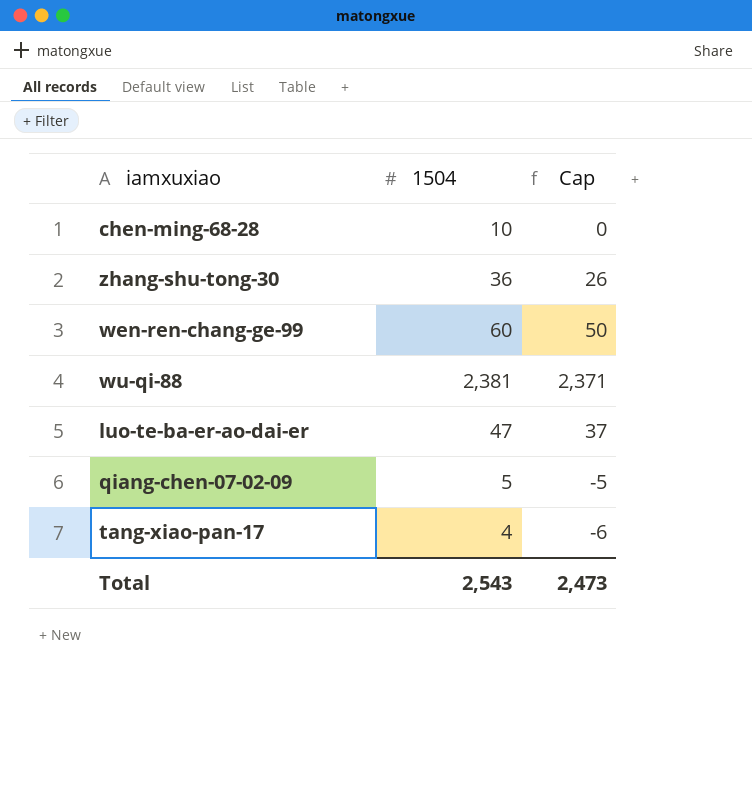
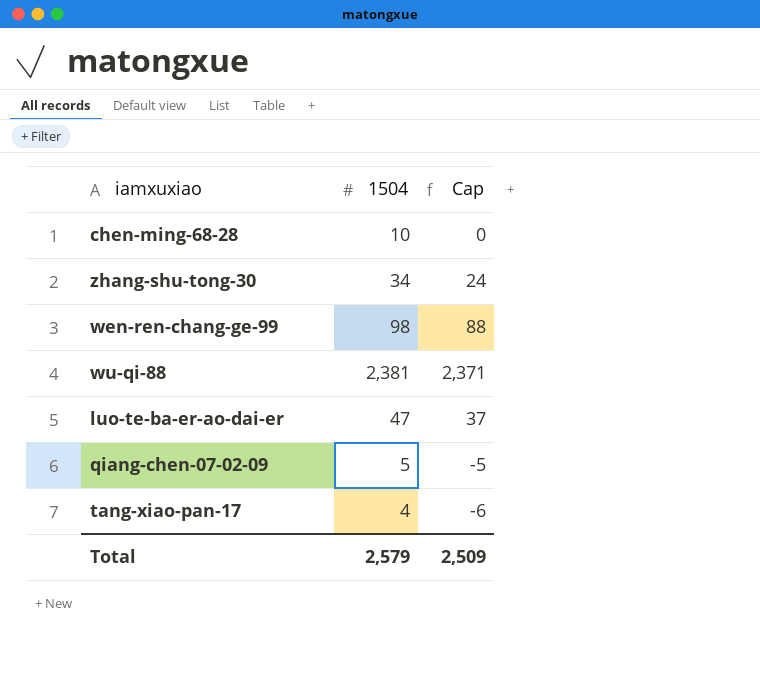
zhang-shu-tong-30 | 1504: 36 -> 34
zhang-shu-tong-30 | Cap: 26 -> 24
wen-ren-chang-ge-99 | 1504: 60 -> 98
wen-ren-chang-ge-99 | Cap: 50 -> 88
Total | 1504: 2,543 -> 2,579
Total | Cap: 2,473 -> 2,509

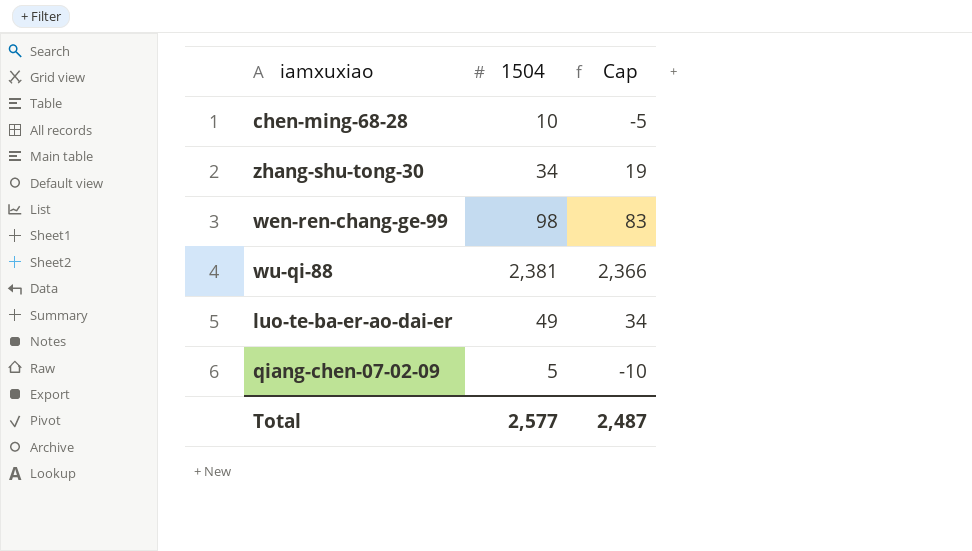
column Cap | formula: [1504] - 10 -> [1504] - 15
row tang-xiao-pan-17: 4 | -6 -> none
luo-te-ba-er-ao-dai-er | 1504: 47 -> 49
Total | 1504: 2,579 -> 2,577
Total | Cap: 2,509 -> 2,487

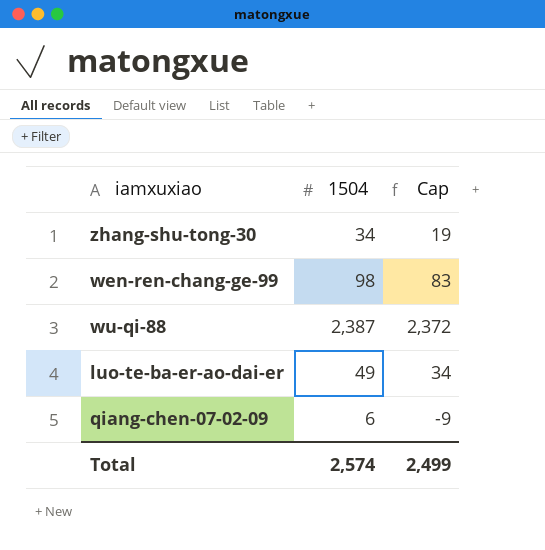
row chen-ming-68-28: 10 | -5 -> none
wu-qi-88 | 1504: 2,381 -> 2,387
wu-qi-88 | Cap: 2,366 -> 2,372
qiang-chen-07-02-09 | 1504: 5 -> 6
qiang-chen-07-02-09 | Cap: -10 -> -9
Total | 1504: 2,577 -> 2,574
Total | Cap: 2,487 -> 2,499

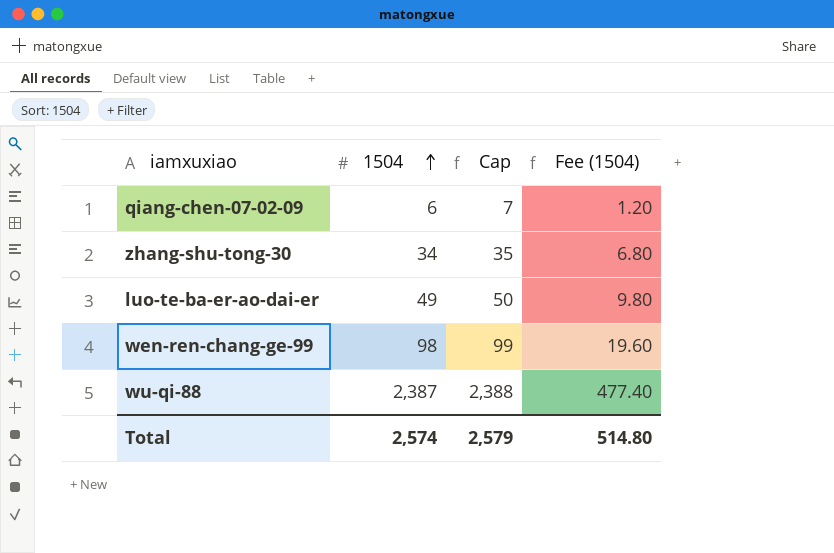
row order: none -> 1504 ascending
column Cap | formula: [1504] - 15 -> [1504] + 1
column Fee (1504) | formula: none -> [1504] * 0.2
Total | Cap: 2,499 -> 2,579

